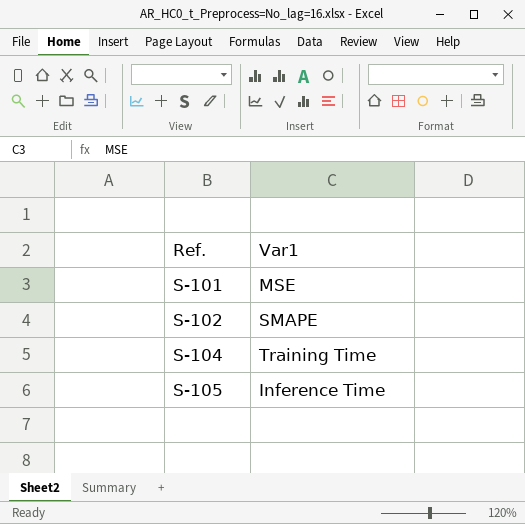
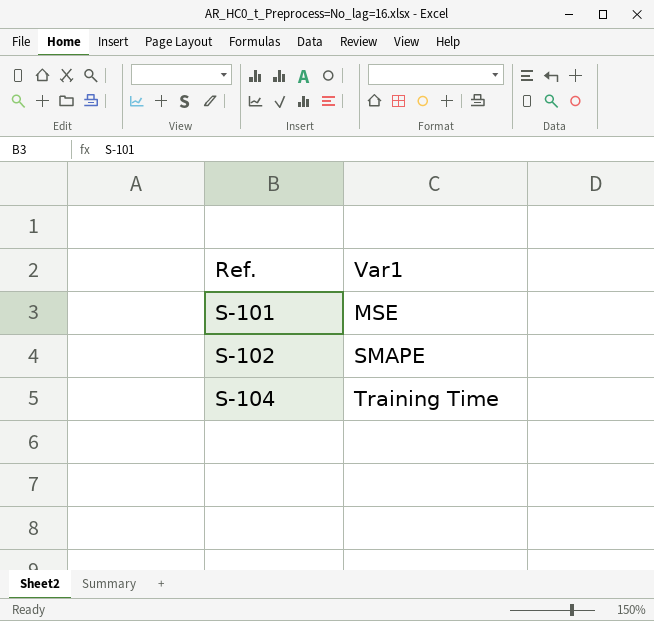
row S-105: Inference Time -> none

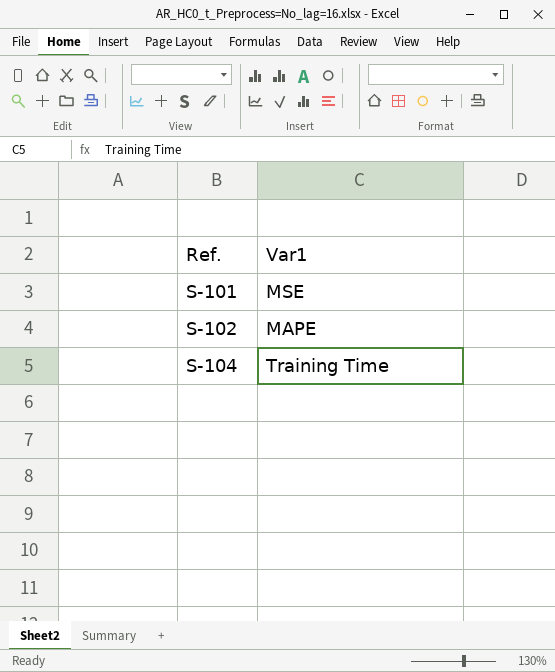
S-102 | Var1: SMAPE -> MAPE

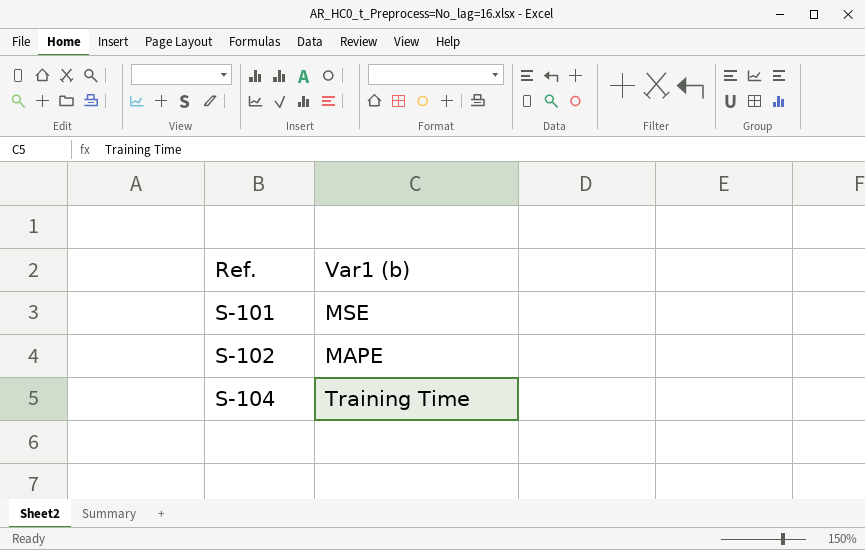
column name: Var1 -> Var1 (b)

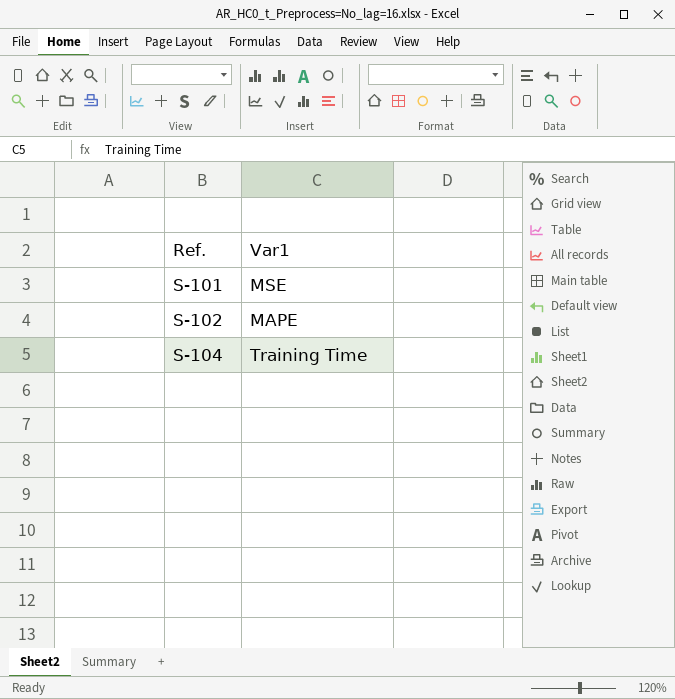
column name: Var1 (b) -> Var1

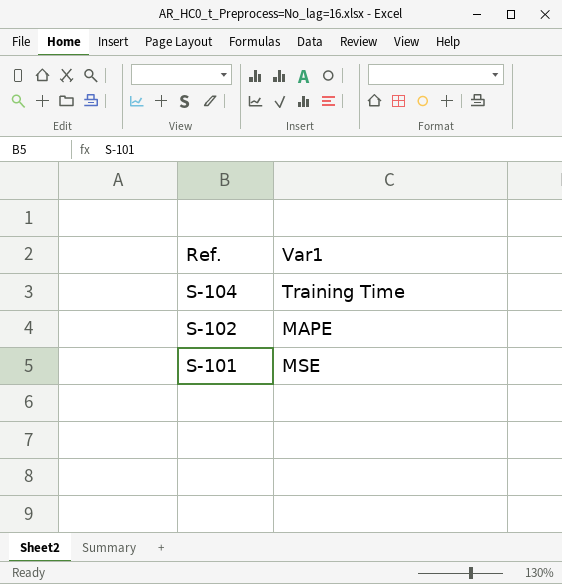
row order: Ref. ascending -> Ref. descending

